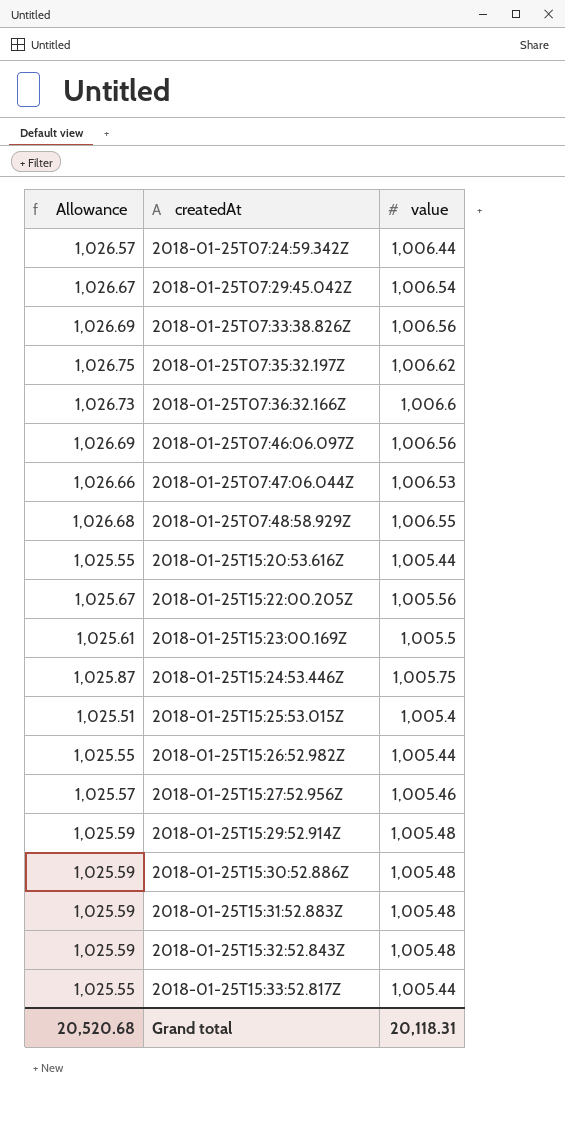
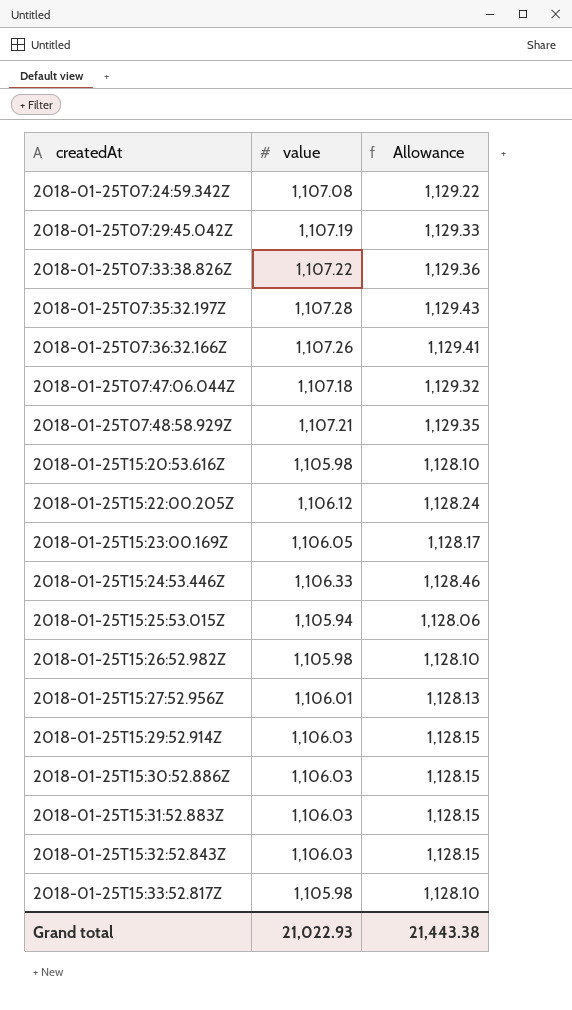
column Allowance | position: 1 -> 3
row 2018-01-25T07:46:06.097Z: 1,026.69 | 1,006.56 -> none
2018-01-25T07:24:59.342Z | value: 1,006.44 -> 1,107.08
2018-01-25T07:24:59.342Z | Allowance: 1,026.57 -> 1,129.22
2018-01-25T07:29:45.042Z | value: 1,006.54 -> 1,107.19
2018-01-25T07:29:45.042Z | Allowance: 1,026.67 -> 1,129.33
2018-01-25T07:33:38.826Z | value: 1,006.56 -> 1,107.22
2018-01-25T07:33:38.826Z | Allowance: 1,026.69 -> 1,129.36
2018-01-25T07:35:32.197Z | value: 1,006.62 -> 1,107.28
2018-01-25T07:35:32.197Z | Allowance: 1,026.75 -> 1,129.43
2018-01-25T07:36:32.166Z | value: 1,006.6 -> 1,107.26
2018-01-25T07:36:32.166Z | Allowance: 1,026.73 -> 1,129.41
2018-01-25T07:47:06.044Z | value: 1,006.53 -> 1,107.18
2018-01-25T07:47:06.044Z | Allowance: 1,026.66 -> 1,129.32
2018-01-25T07:48:58.929Z | value: 1,006.55 -> 1,107.21
2018-01-25T07:48:58.929Z | Allowance: 1,026.68 -> 1,129.35
2018-01-25T15:20:53.616Z | value: 1,005.44 -> 1,105.98
2018-01-25T15:20:53.616Z | Allowance: 1,025.55 -> 1,128.10
2018-01-25T15:22:00.205Z | value: 1,005.56 -> 1,106.12
2018-01-25T15:22:00.205Z | Allowance: 1,025.67 -> 1,128.24
2018-01-25T15:23:00.169Z | value: 1,005.5 -> 1,106.05
2018-01-25T15:23:00.169Z | Allowance: 1,025.61 -> 1,128.17
2018-01-25T15:24:53.446Z | value: 1,005.75 -> 1,106.33
2018-01-25T15:24:53.446Z | Allowance: 1,025.87 -> 1,128.46
2018-01-25T15:25:53.015Z | value: 1,005.4 -> 1,105.94
2018-01-25T15:25:53.015Z | Allowance: 1,025.51 -> 1,128.06
2018-01-25T15:26:52.982Z | value: 1,005.44 -> 1,105.98
2018-01-25T15:26:52.982Z | Allowance: 1,025.55 -> 1,128.10
2018-01-25T15:27:52.956Z | value: 1,005.46 -> 1,106.01
2018-01-25T15:27:52.956Z | Allowance: 1,025.57 -> 1,128.13
2018-01-25T15:29:52.914Z | value: 1,005.48 -> 1,106.03
2018-01-25T15:29:52.914Z | Allowance: 1,025.59 -> 1,128.15
2018-01-25T15:30:52.886Z | value: 1,005.48 -> 1,106.03
2018-01-25T15:30:52.886Z | Allowance: 1,025.59 -> 1,128.15
2018-01-25T15:31:52.883Z | value: 1,005.48 -> 1,106.03
2018-01-25T15:31:52.883Z | Allowance: 1,025.59 -> 1,128.15
2018-01-25T15:32:52.843Z | value: 1,005.48 -> 1,106.03
2018-01-25T15:32:52.843Z | Allowance: 1,025.59 -> 1,128.15
2018-01-25T15:33:52.817Z | value: 1,005.44 -> 1,105.98
2018-01-25T15:33:52.817Z | Allowance: 1,025.55 -> 1,128.10
Grand total | value: 20,118.31 -> 21,022.93
Grand total | Allowance: 20,520.68 -> 21,443.38

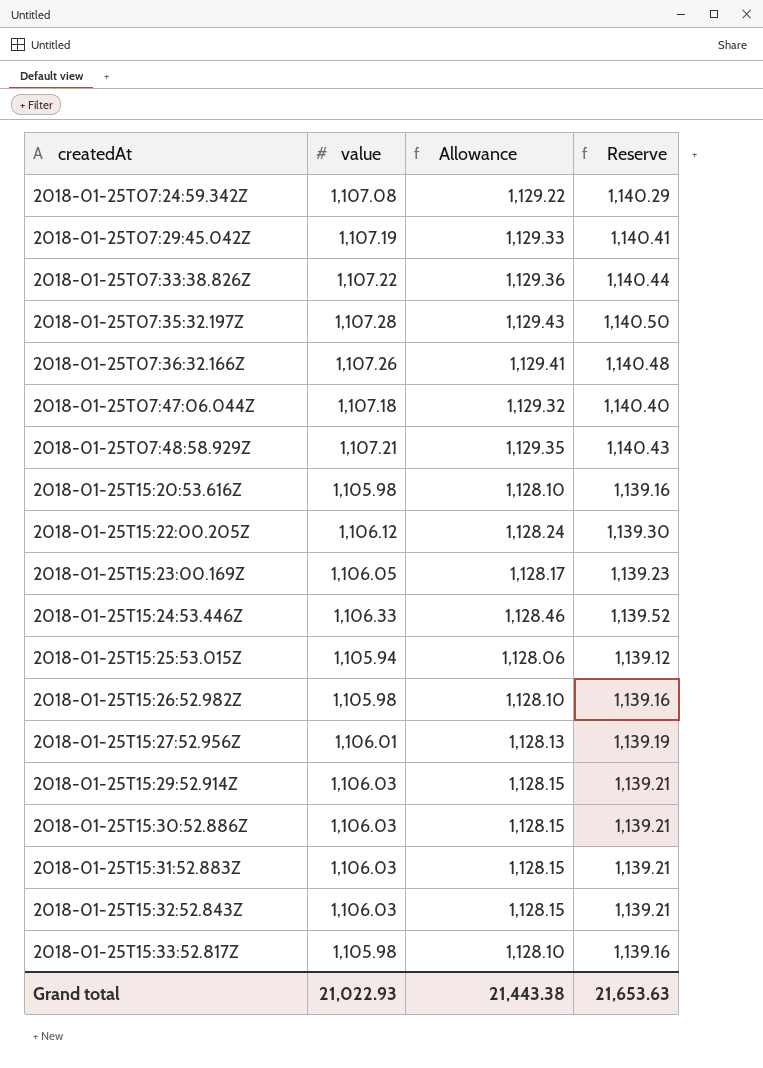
column Reserve | formula: none -> [value] * 1.03

